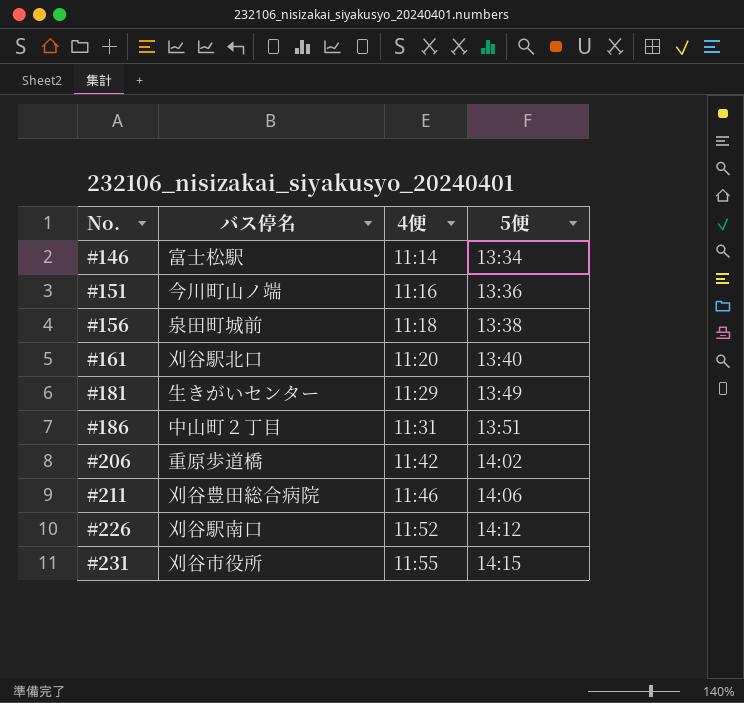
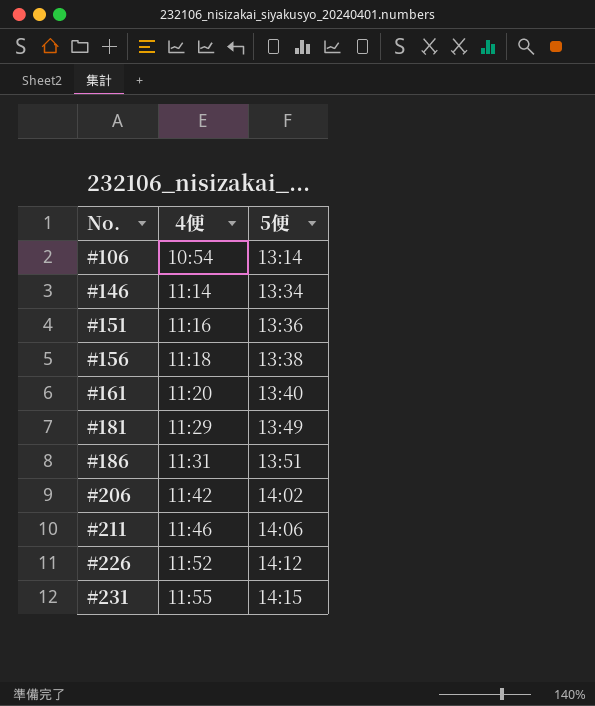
column バス停名 | position: 2 -> none
row #106: none -> 10:54 | 13:14

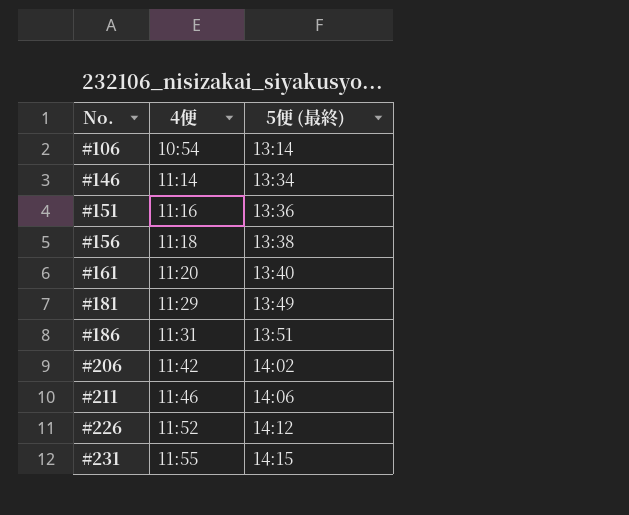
column name: 5便 -> 5便 (最終)

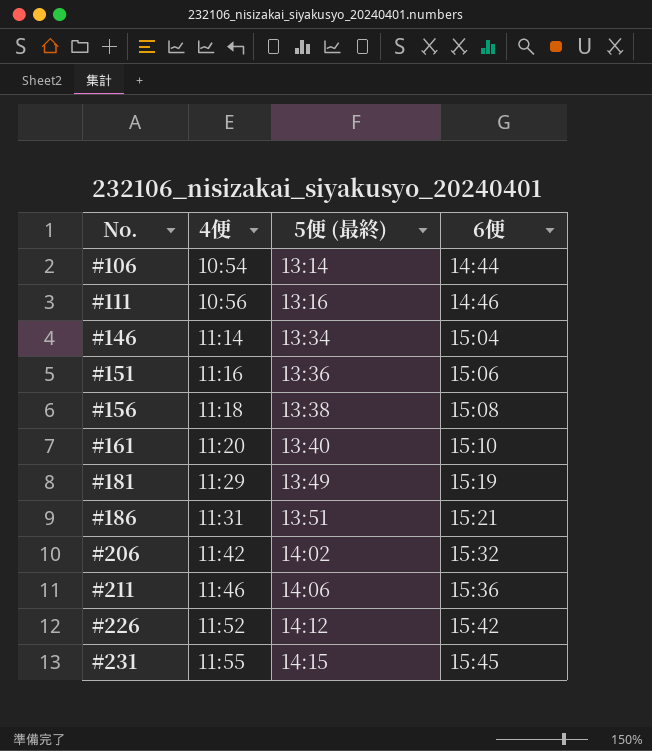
column 6便 | position: none -> 4
row #111: none -> 10:56 | 13:16 | 14:46

